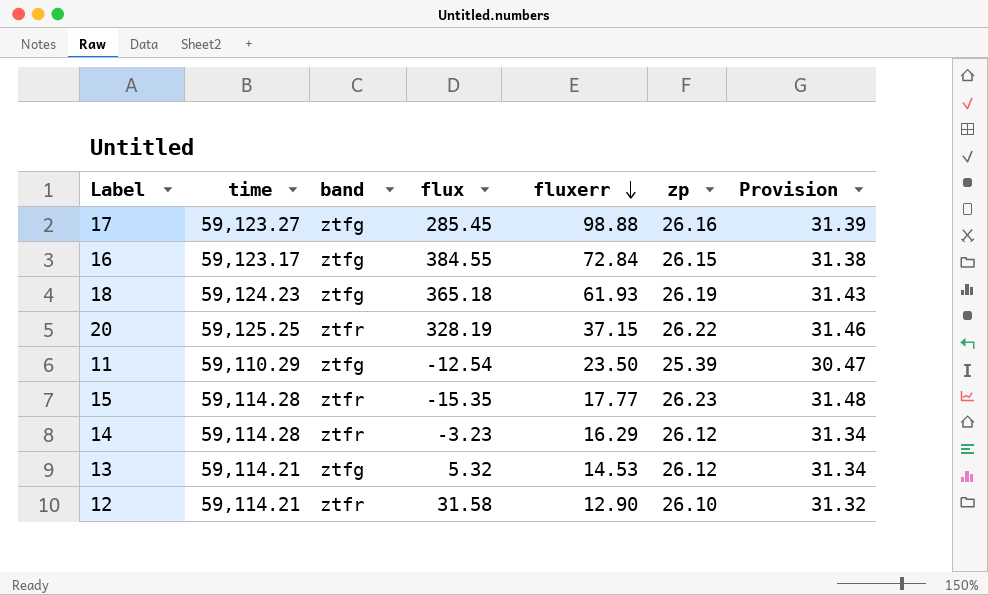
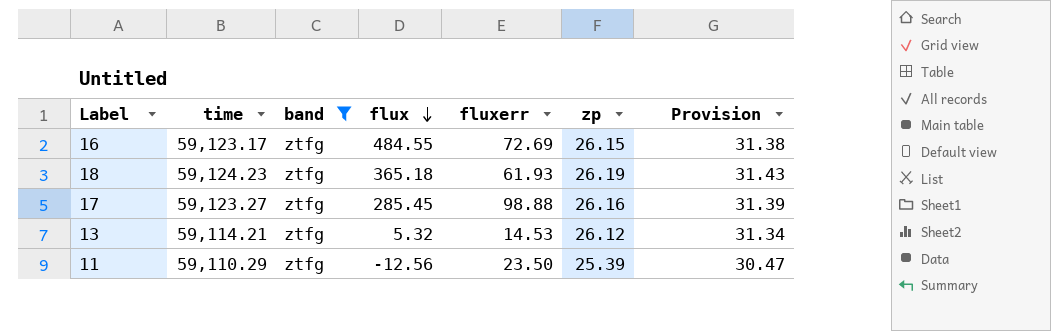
filter: none -> band = ztfg
row order: fluxerr descending -> flux descending
16 | flux: 384.55 -> 484.55
16 | fluxerr: 72.84 -> 72.69
11 | flux: -12.54 -> -12.56

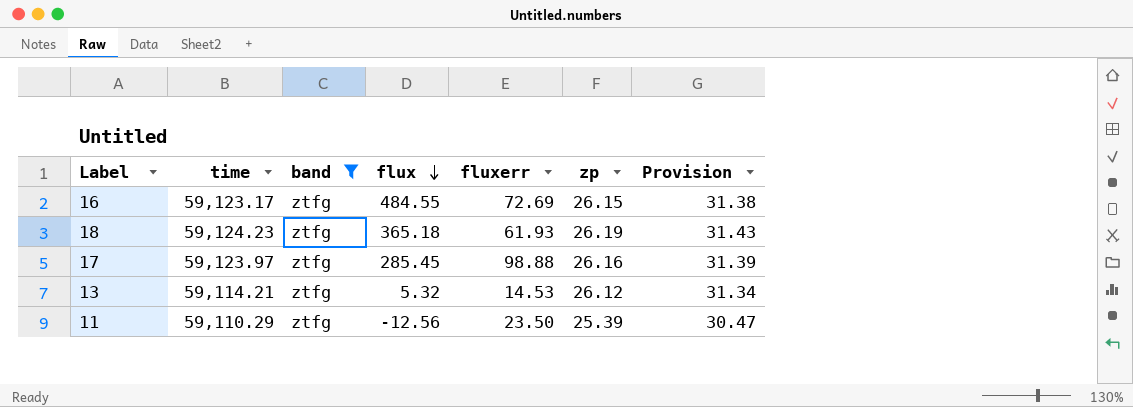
17 | time: 59,123.27 -> 59,123.97

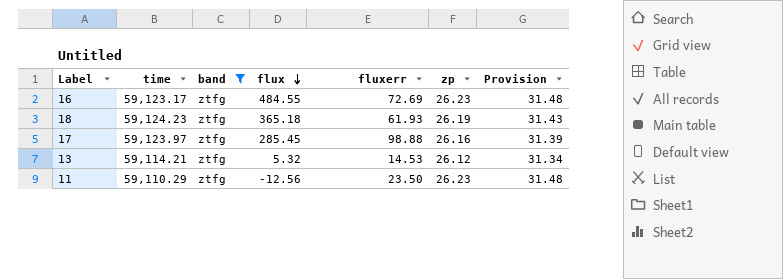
16 | zp: 26.15 -> 26.23
16 | Provision: 31.38 -> 31.48
11 | zp: 25.39 -> 26.23
11 | Provision: 30.47 -> 31.48

